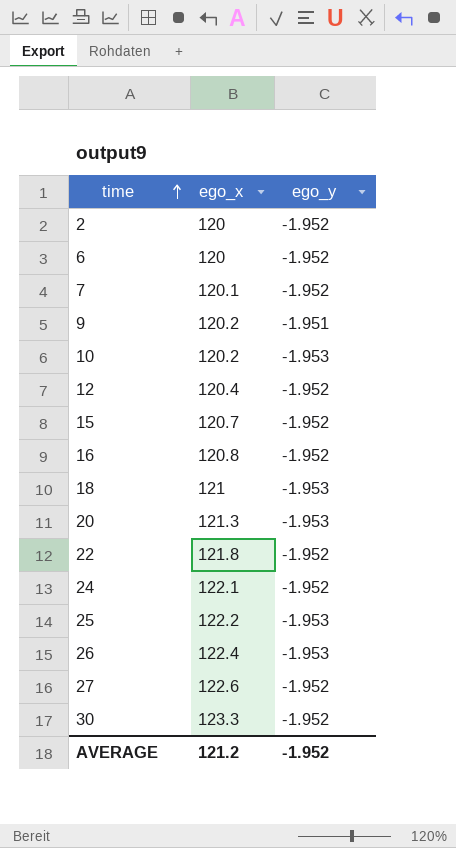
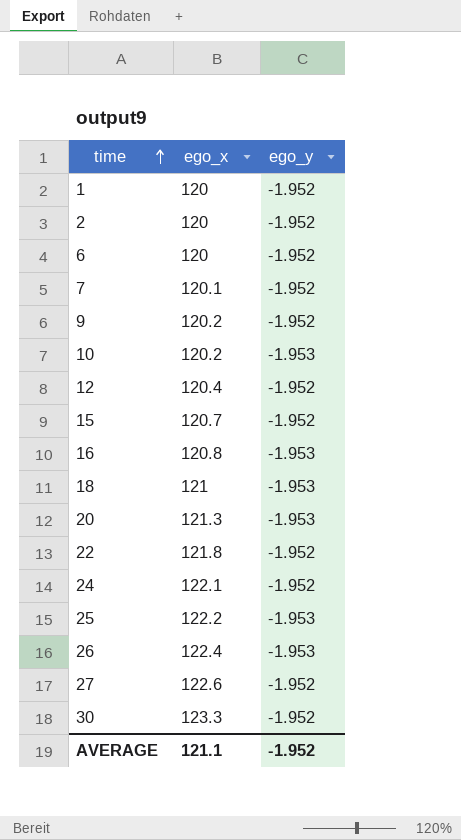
row 1: none -> 120 | -1.952
9 | ego_y: -1.951 -> -1.952
16 | ego_y: -1.952 -> -1.953
AVERAGE | ego_x: 121.2 -> 121.1

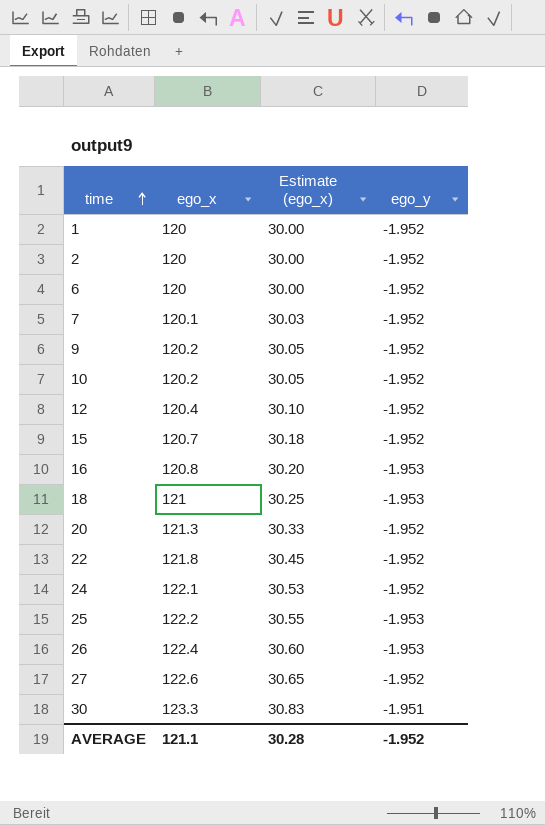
column Estimate (ego_x) | formula: none -> [ego_x] * 0.25
10 | ego_y: -1.953 -> -1.952
20 | ego_y: -1.953 -> -1.952
30 | ego_y: -1.952 -> -1.951

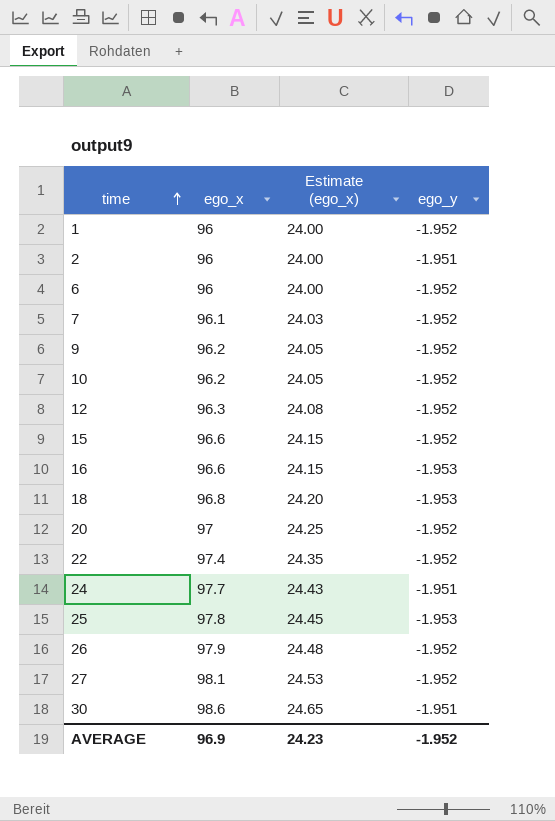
1 | ego_x: 120 -> 96
1 | Estimate (ego_x): 30.00 -> 24.00
2 | ego_x: 120 -> 96
2 | Estimate (ego_x): 30.00 -> 24.00
2 | ego_y: -1.952 -> -1.951
6 | ego_x: 120 -> 96
6 | Estimate (ego_x): 30.00 -> 24.00
7 | ego_x: 120.1 -> 96.1
7 | Estimate (ego_x): 30.03 -> 24.03
9 | ego_x: 120.2 -> 96.2
9 | Estimate (ego_x): 30.05 -> 24.05
10 | ego_x: 120.2 -> 96.2
10 | Estimate (ego_x): 30.05 -> 24.05
12 | ego_x: 120.4 -> 96.3
12 | Estimate (ego_x): 30.10 -> 24.08
15 | ego_x: 120.7 -> 96.6
15 | Estimate (ego_x): 30.18 -> 24.15
16 | ego_x: 120.8 -> 96.6
16 | Estimate (ego_x): 30.20 -> 24.15
18 | ego_x: 121 -> 96.8
18 | Estimate (ego_x): 30.25 -> 24.20
20 | ego_x: 121.3 -> 97
20 | Estimate (ego_x): 30.33 -> 24.25
22 | ego_x: 121.8 -> 97.4
22 | Estimate (ego_x): 30.45 -> 24.35
24 | ego_x: 122.1 -> 97.7
24 | Estimate (ego_x): 30.53 -> 24.43
24 | ego_y: -1.952 -> -1.951
25 | ego_x: 122.2 -> 97.8
25 | Estimate (ego_x): 30.55 -> 24.45
26 | ego_x: 122.4 -> 97.9
26 | Estimate (ego_x): 30.60 -> 24.48
26 | ego_y: -1.953 -> -1.952
27 | ego_x: 122.6 -> 98.1
27 | Estimate (ego_x): 30.65 -> 24.53
30 | ego_x: 123.3 -> 98.6
30 | Estimate (ego_x): 30.83 -> 24.65
AVERAGE | ego_x: 121.1 -> 96.9
AVERAGE | Estimate (ego_x): 30.28 -> 24.23

